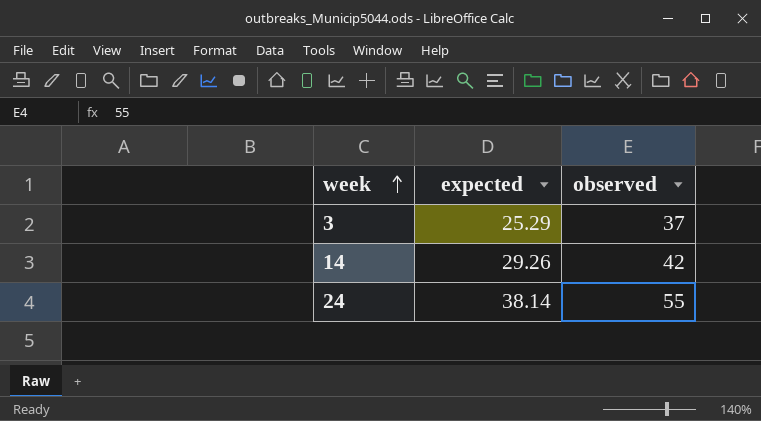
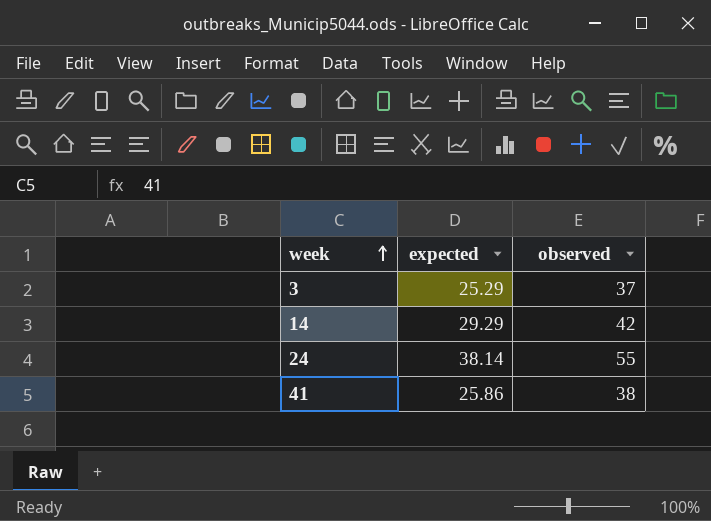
14 | expected: 29.26 -> 29.29
row 41: none -> 25.86 | 38

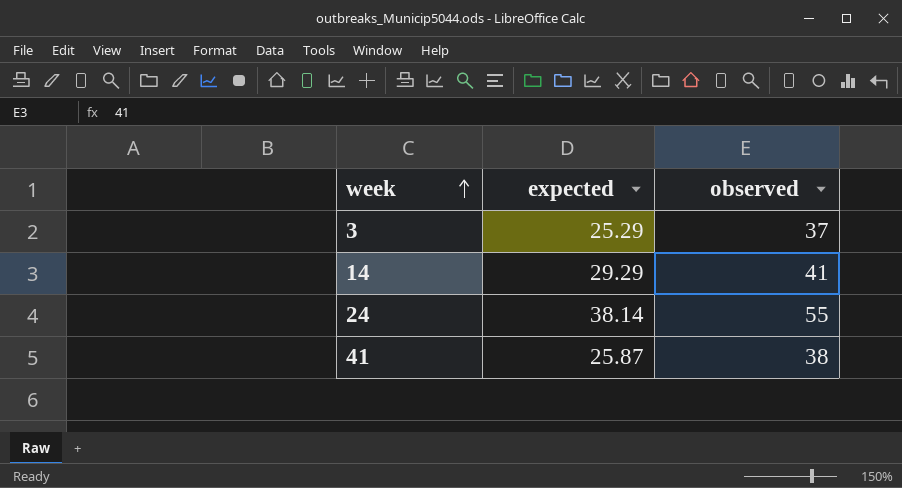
14 | observed: 42 -> 41
41 | expected: 25.86 -> 25.87

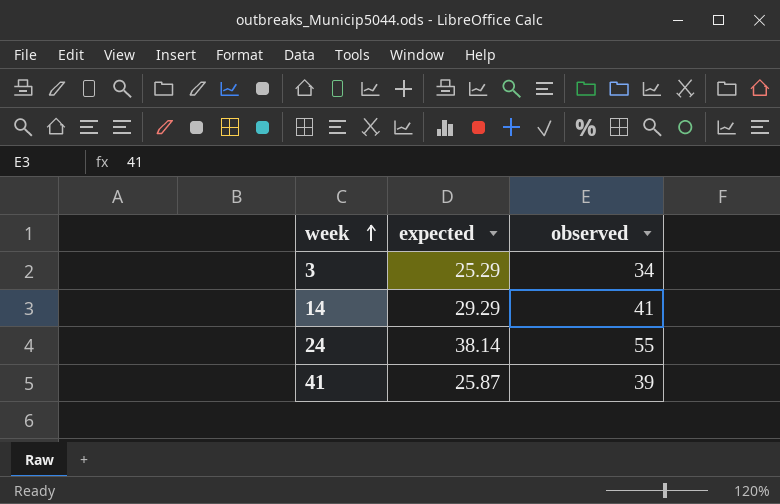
3 | observed: 37 -> 34
41 | observed: 38 -> 39

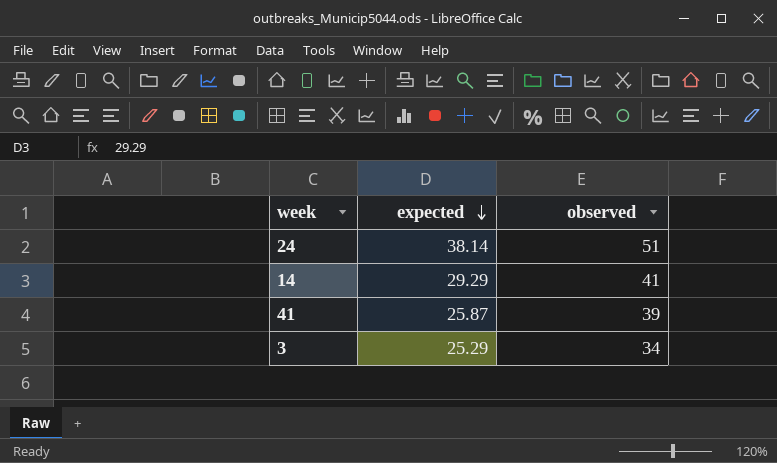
row order: week ascending -> expected descending
24 | observed: 55 -> 51

